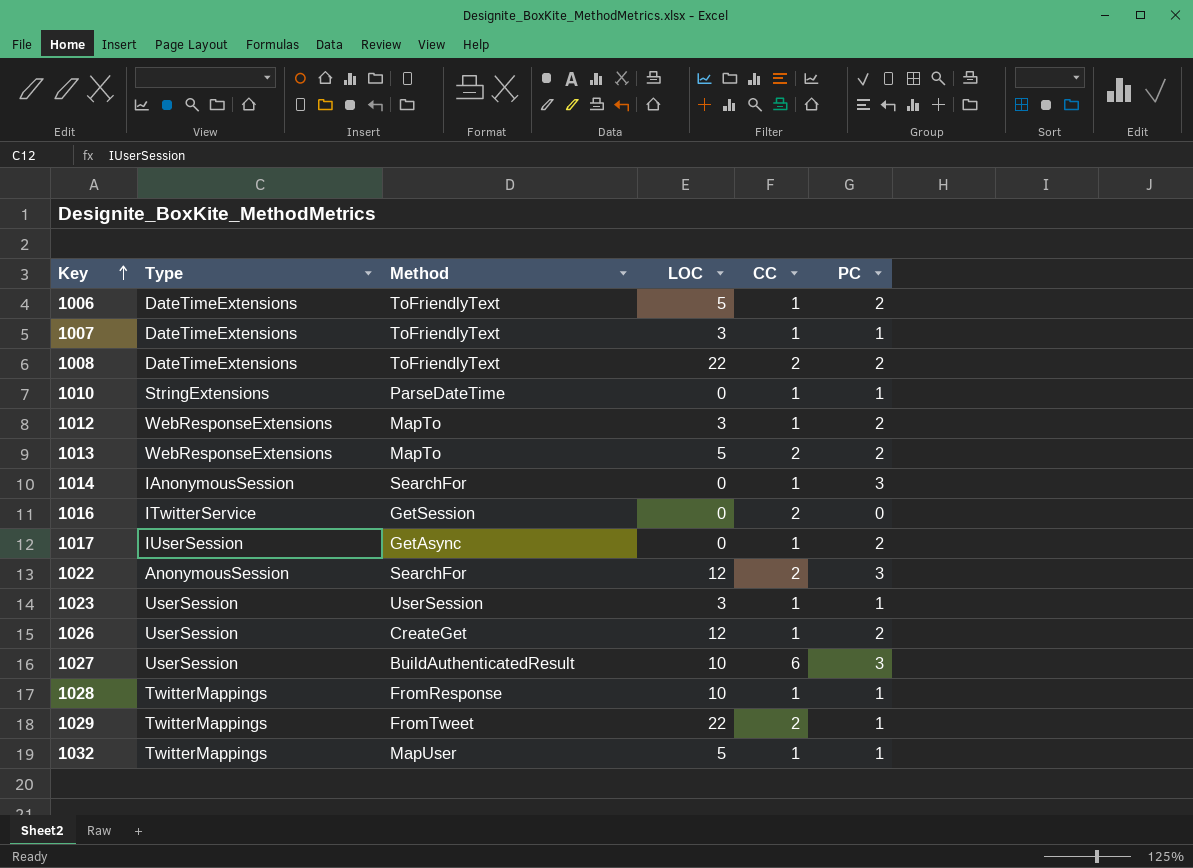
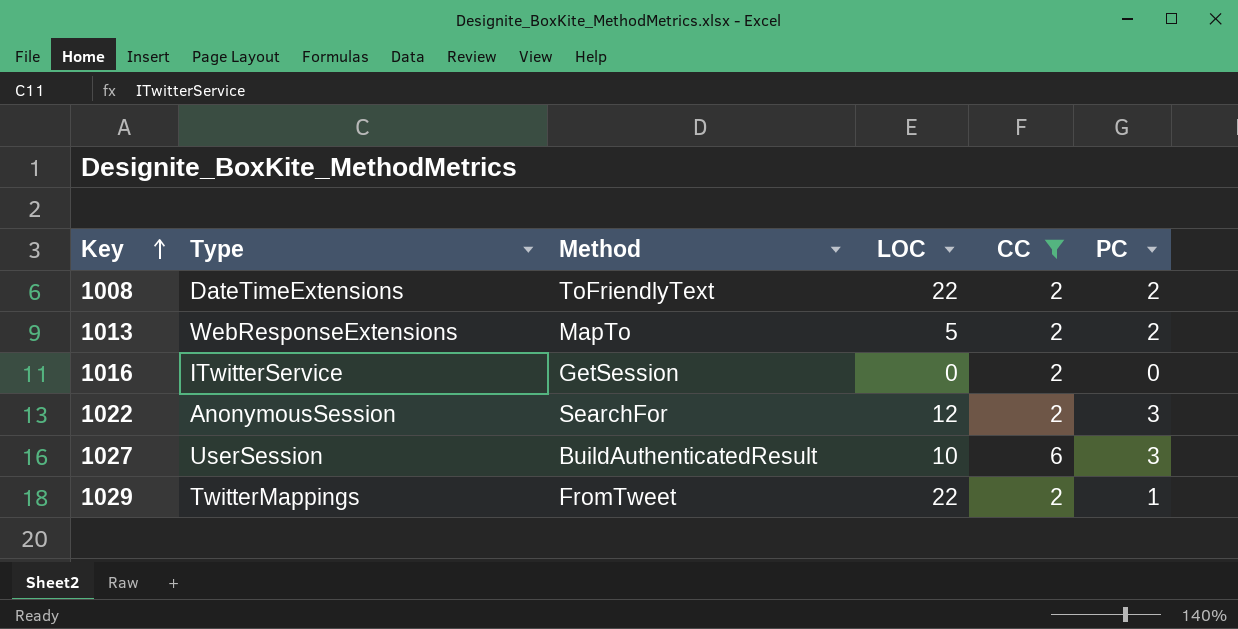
filter: none -> CC != 1

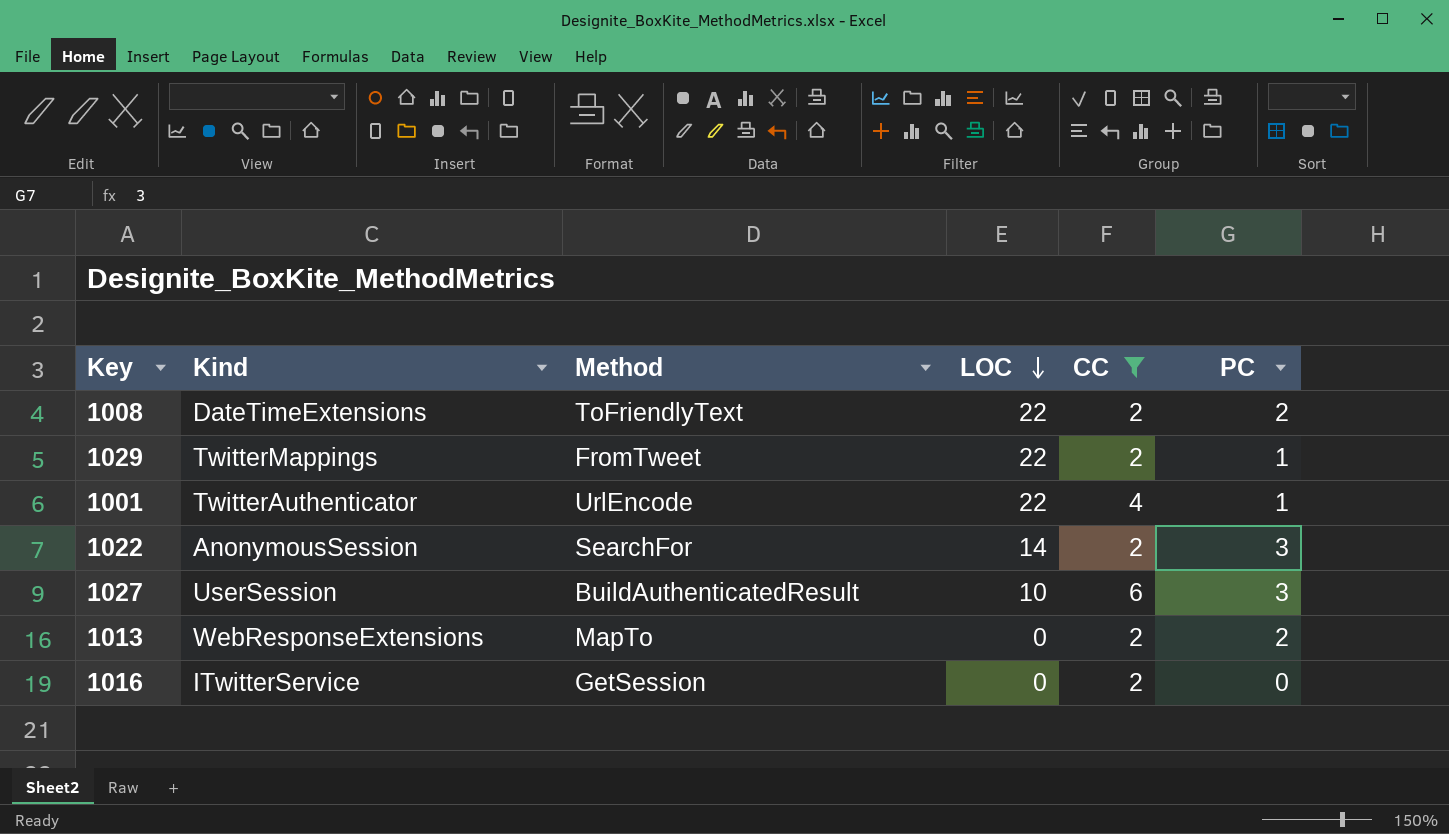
row order: Key ascending -> LOC descending
column name: Type -> Kind
row 1001: none -> TwitterAuthenticator | UrlEncode | 22 | 4 | 1
1022 | LOC: 12 -> 14
1013 | LOC: 5 -> 0

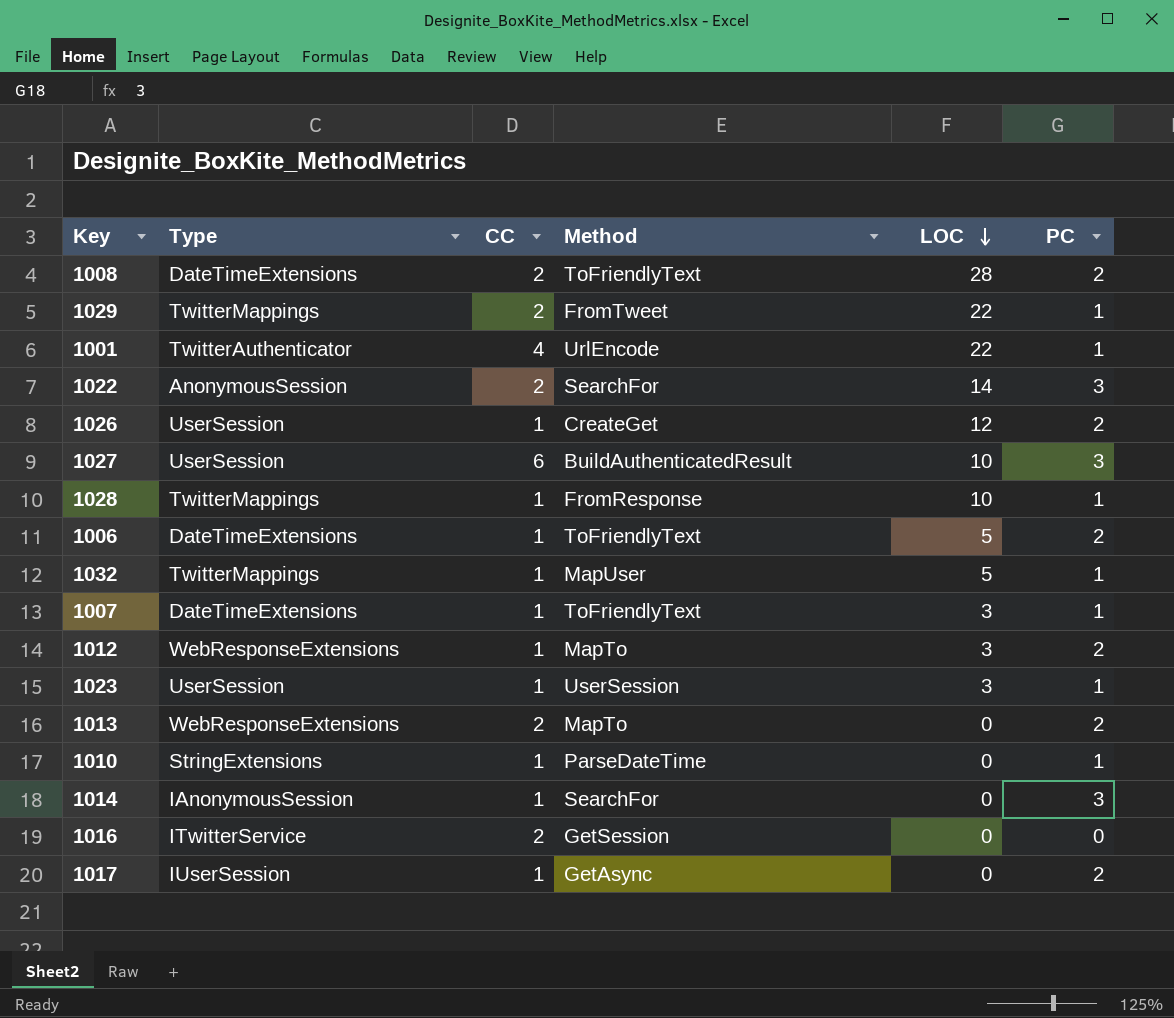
filter: CC != 1 -> none
column name: Kind -> Type
column CC | position: 5 -> 3
1008 | LOC: 22 -> 28

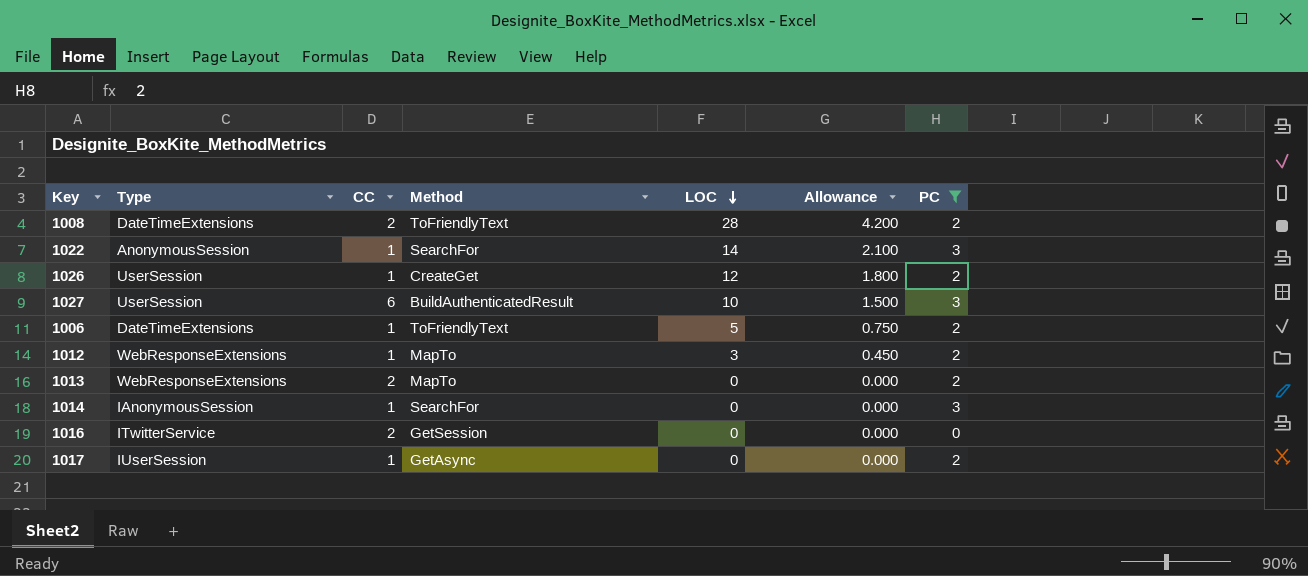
filter: none -> PC != 1
column Allowance | formula: none -> [LOC] * 0.15
1022 | CC: 2 -> 1

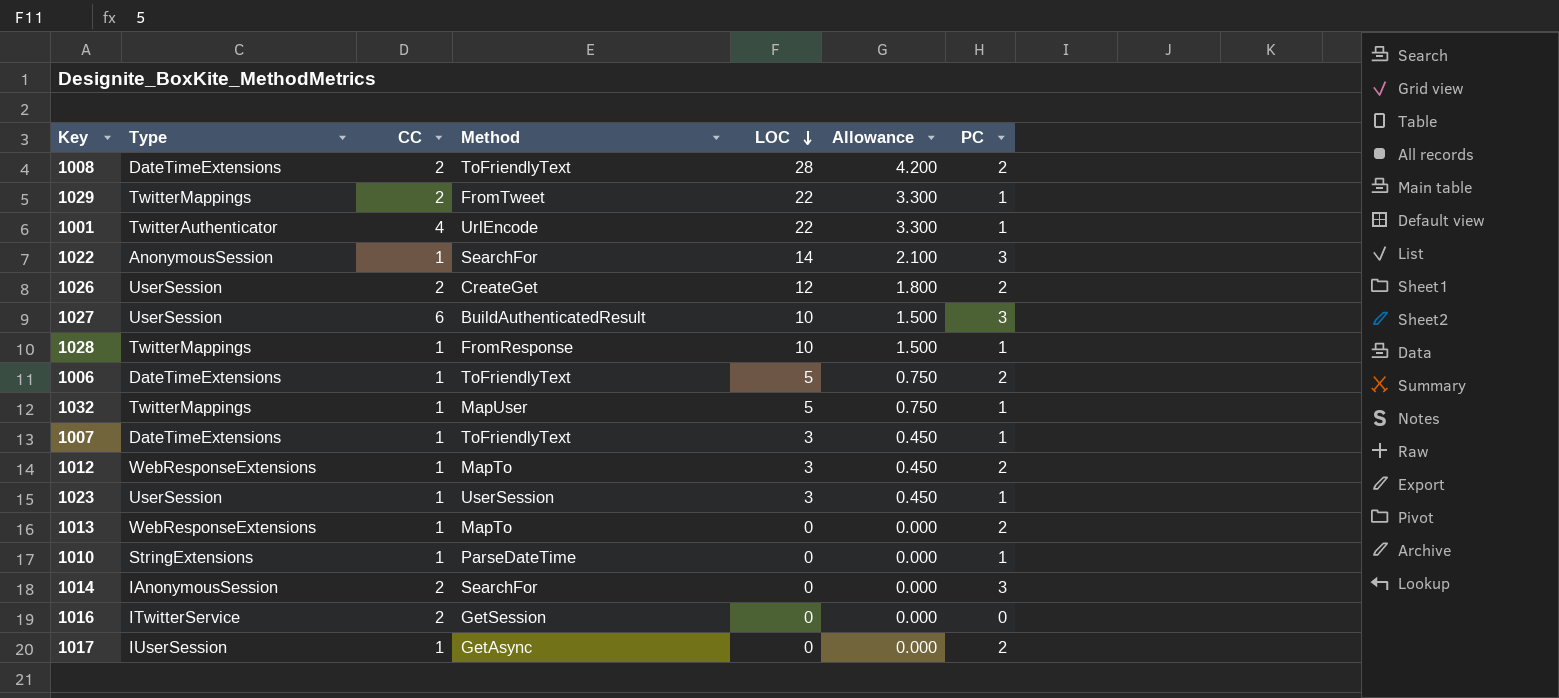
filter: PC != 1 -> none
1026 | CC: 1 -> 2
1013 | CC: 2 -> 1
1014 | CC: 1 -> 2

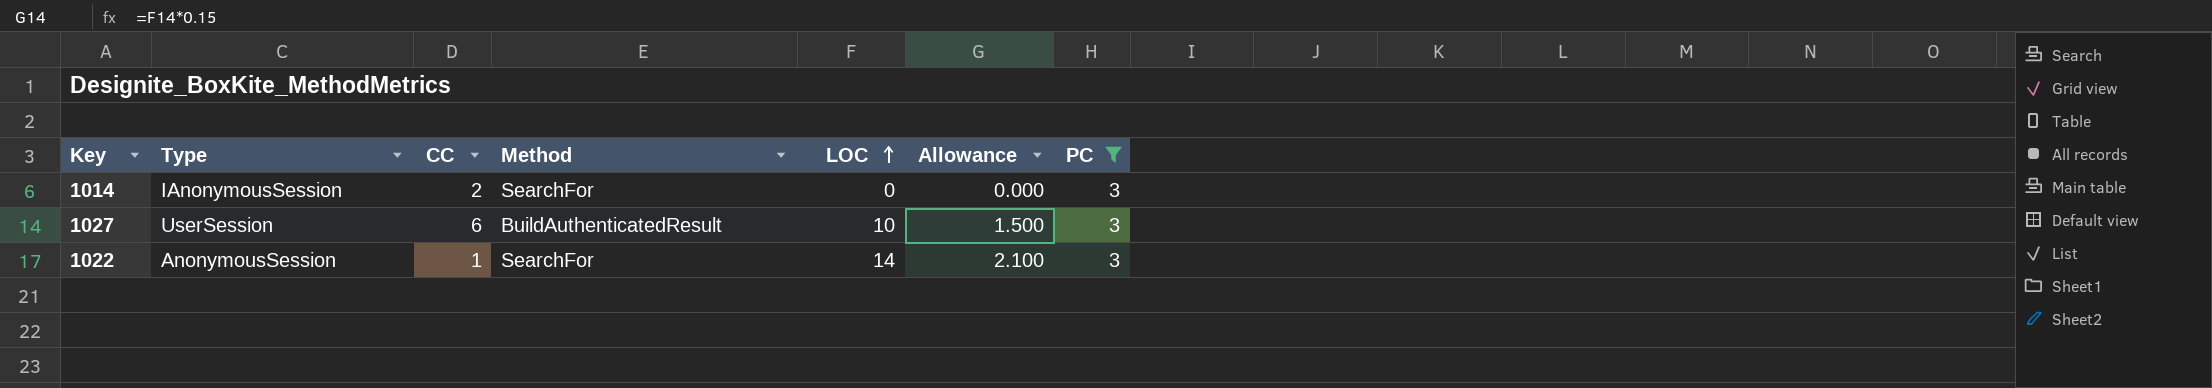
filter: none -> PC = 3
row order: LOC descending -> LOC ascending

